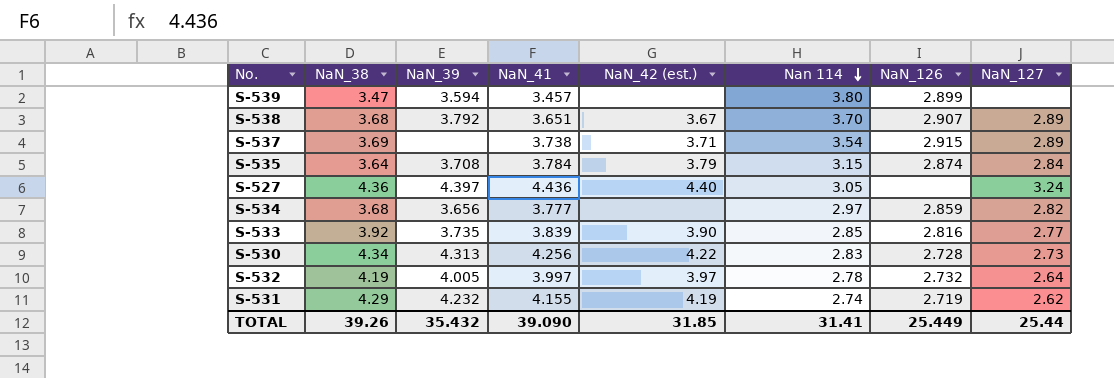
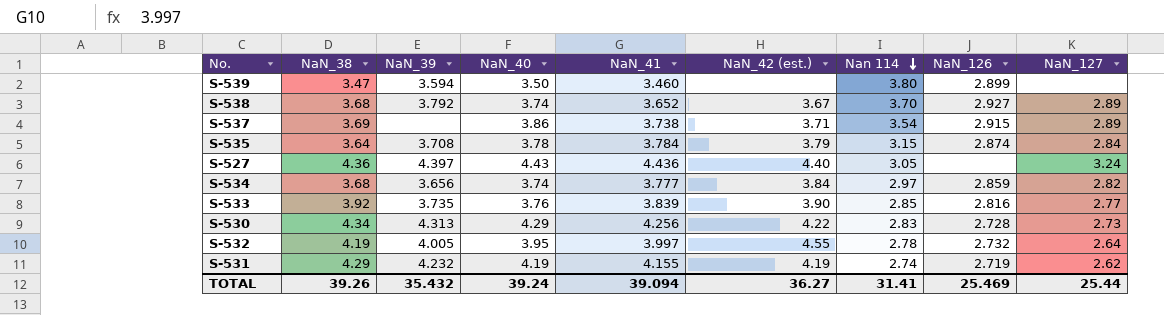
column NaN_40 | position: none -> 4
S-539 | NaN_41: 3.457 -> 3.460
S-538 | NaN_41: 3.651 -> 3.652
S-538 | NaN_126: 2.907 -> 2.927
S-534 | NaN_42 (est.): none -> 3.84
S-532 | NaN_42 (est.): 3.97 -> 4.55
TOTAL | NaN_41: 39.090 -> 39.094
TOTAL | NaN_42 (est.): 31.85 -> 36.27
TOTAL | NaN_126: 25.449 -> 25.469

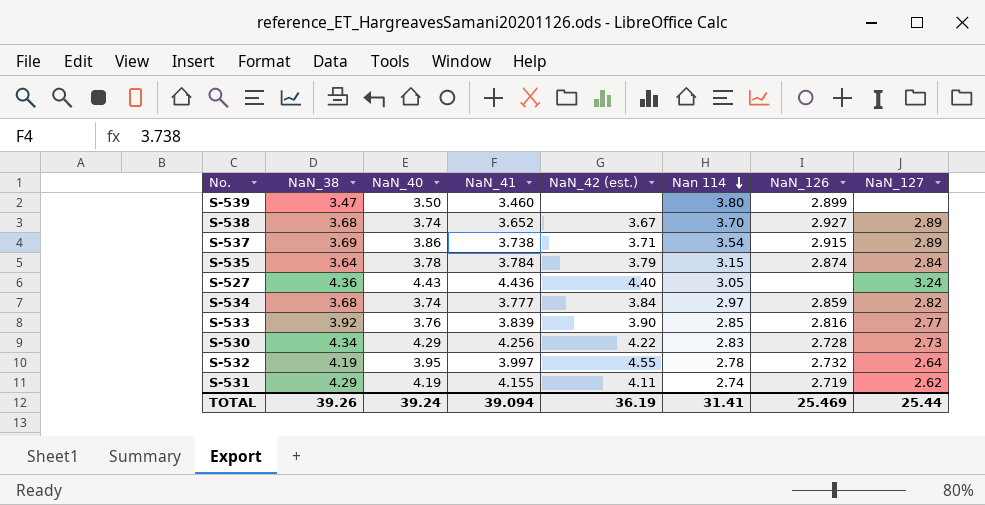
column NaN_39 | position: 3 -> none
S-531 | NaN_42 (est.): 4.19 -> 4.11
TOTAL | NaN_42 (est.): 36.27 -> 36.19

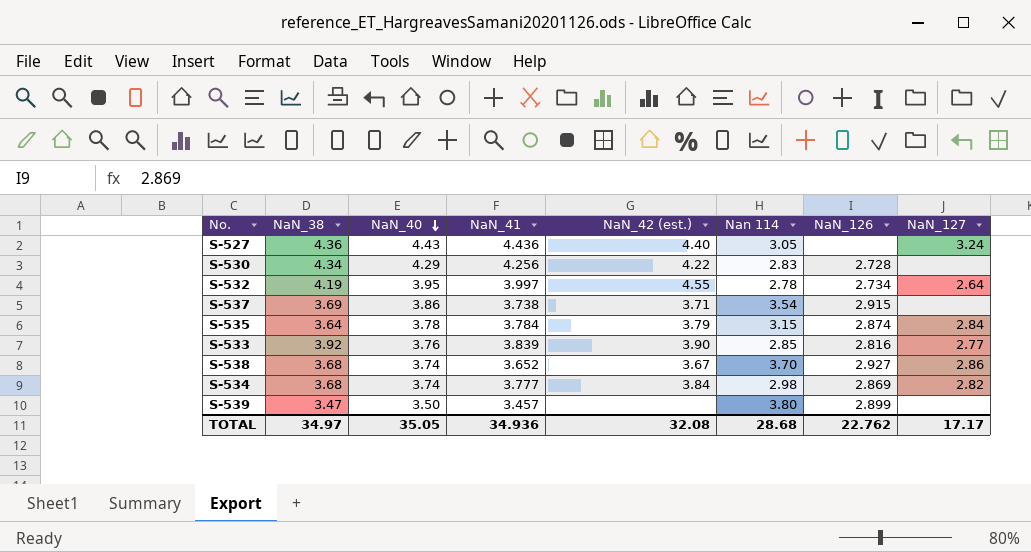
row order: Nan 114 descending -> NaN_40 descending
row S-531: 4.29 | 4.19 | 4.155 | 4.11 | 2.74 | 2.719 | 2.62 -> none
S-530 | NaN_127: 2.73 -> none
S-532 | NaN_126: 2.732 -> 2.734
S-537 | NaN_127: 2.89 -> none
S-538 | NaN_127: 2.89 -> 2.86
S-534 | Nan 114: 2.97 -> 2.98
S-534 | NaN_126: 2.859 -> 2.869
S-539 | NaN_41: 3.460 -> 3.457
TOTAL | NaN_38: 39.26 -> 34.97
TOTAL | NaN_40: 39.24 -> 35.05
TOTAL | NaN_41: 39.094 -> 34.936
TOTAL | NaN_42 (est.): 36.19 -> 32.08
TOTAL | Nan 114: 31.41 -> 28.68
TOTAL | NaN_126: 25.469 -> 22.762
TOTAL | NaN_127: 25.44 -> 17.17

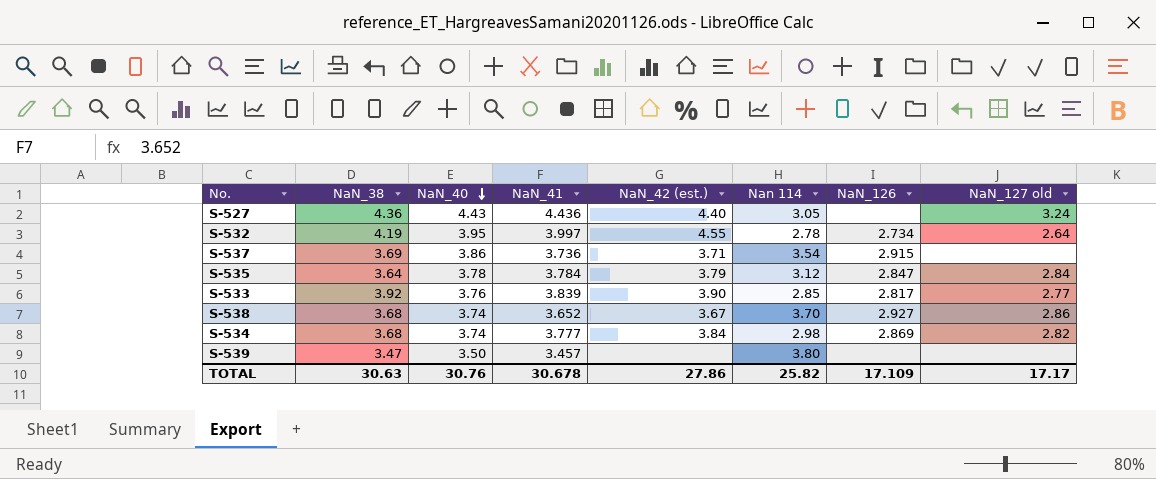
column name: NaN_127 -> NaN_127 old
row S-530: 4.34 | 4.29 | 4.256 | 4.22 | 2.83 | 2.728 | none -> none
S-537 | NaN_41: 3.738 -> 3.736
S-535 | Nan 114: 3.15 -> 3.12
S-535 | NaN_126: 2.874 -> 2.847
S-533 | NaN_126: 2.816 -> 2.817
S-539 | NaN_126: 2.899 -> none
TOTAL | NaN_38: 34.97 -> 30.63
TOTAL | NaN_40: 35.05 -> 30.76
TOTAL | NaN_41: 34.936 -> 30.678
TOTAL | NaN_42 (est.): 32.08 -> 27.86
TOTAL | Nan 114: 28.68 -> 25.82
TOTAL | NaN_126: 22.762 -> 17.109

